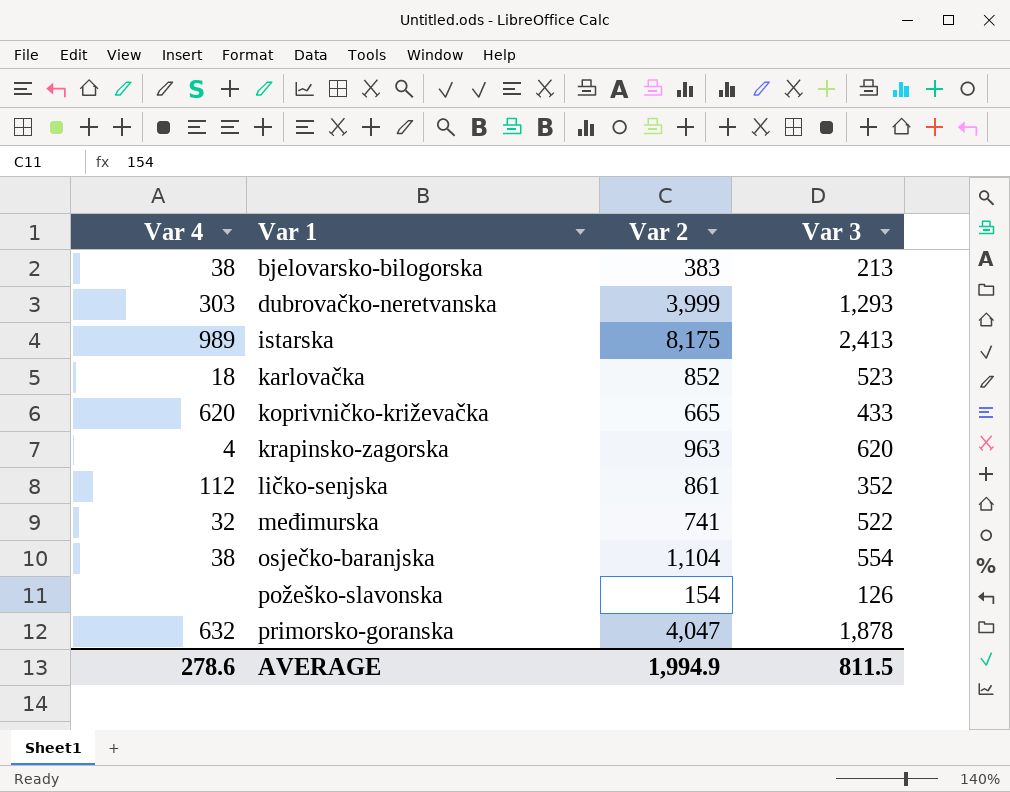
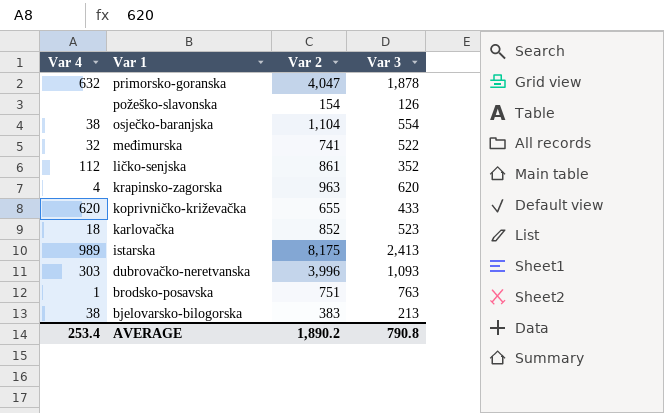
row order: Var 1 ascending -> Var 1 descending
koprivničko-križevačka | Var 2: 665 -> 655
dubrovačko-neretvanska | Var 2: 3,999 -> 3,996
dubrovačko-neretvanska | Var 3: 1,293 -> 1,093
row brodsko-posavska: none -> 1 | 751 | 763
AVERAGE | Var 4: 278.6 -> 253.4
AVERAGE | Var 2: 1,994.9 -> 1,890.2
AVERAGE | Var 3: 811.5 -> 790.8

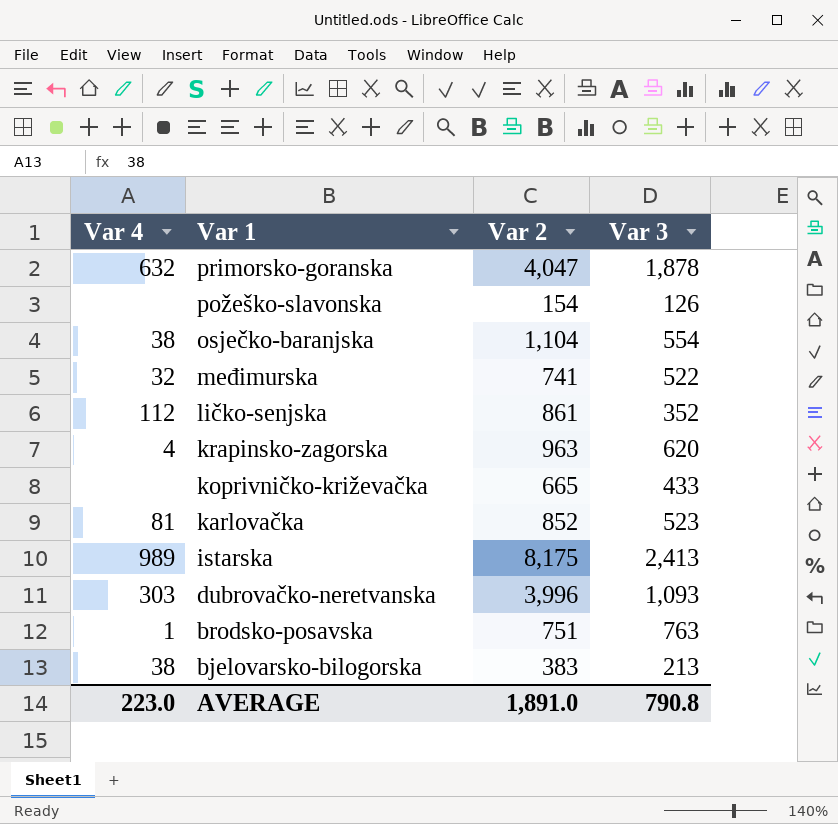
koprivničko-križevačka | Var 4: 620 -> none
koprivničko-križevačka | Var 2: 655 -> 665
karlovačka | Var 4: 18 -> 81
AVERAGE | Var 4: 253.4 -> 223.0
AVERAGE | Var 2: 1,890.2 -> 1,891.0

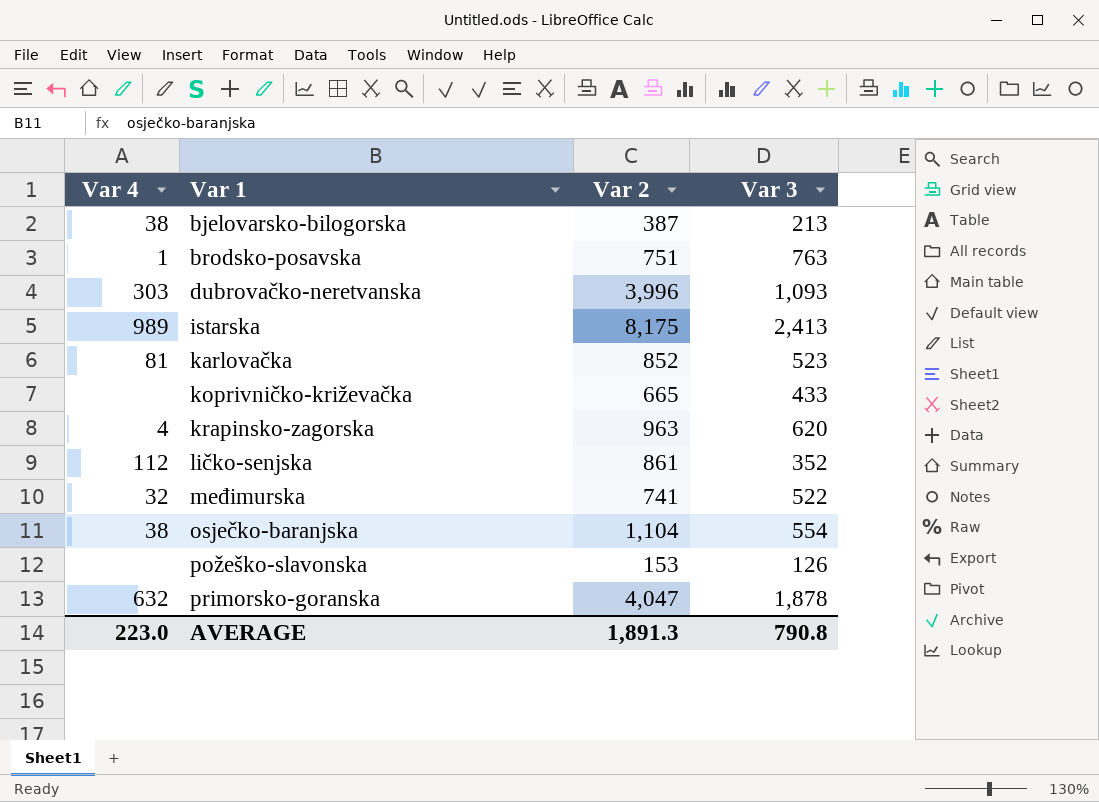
row order: Var 1 descending -> Var 1 ascending
bjelovarsko-bilogorska | Var 2: 383 -> 387
požeško-slavonska | Var 2: 154 -> 153
AVERAGE | Var 2: 1,891.0 -> 1,891.3

